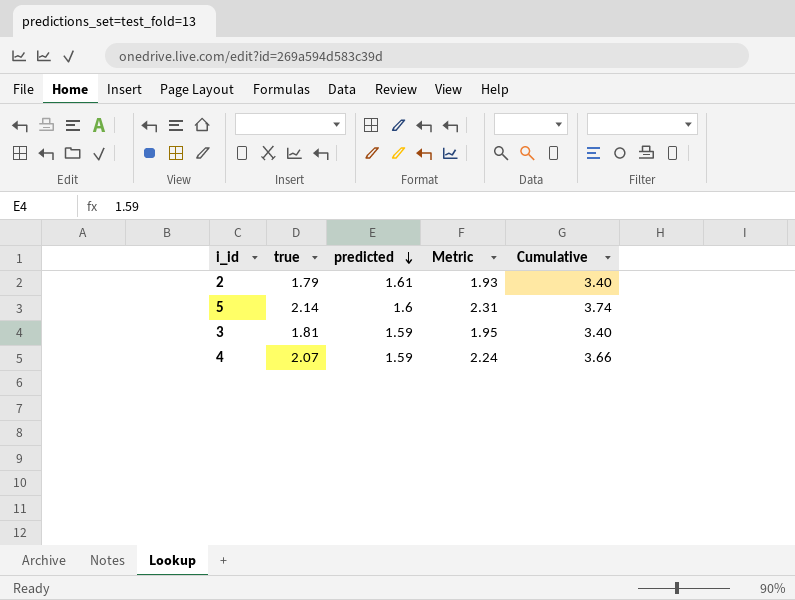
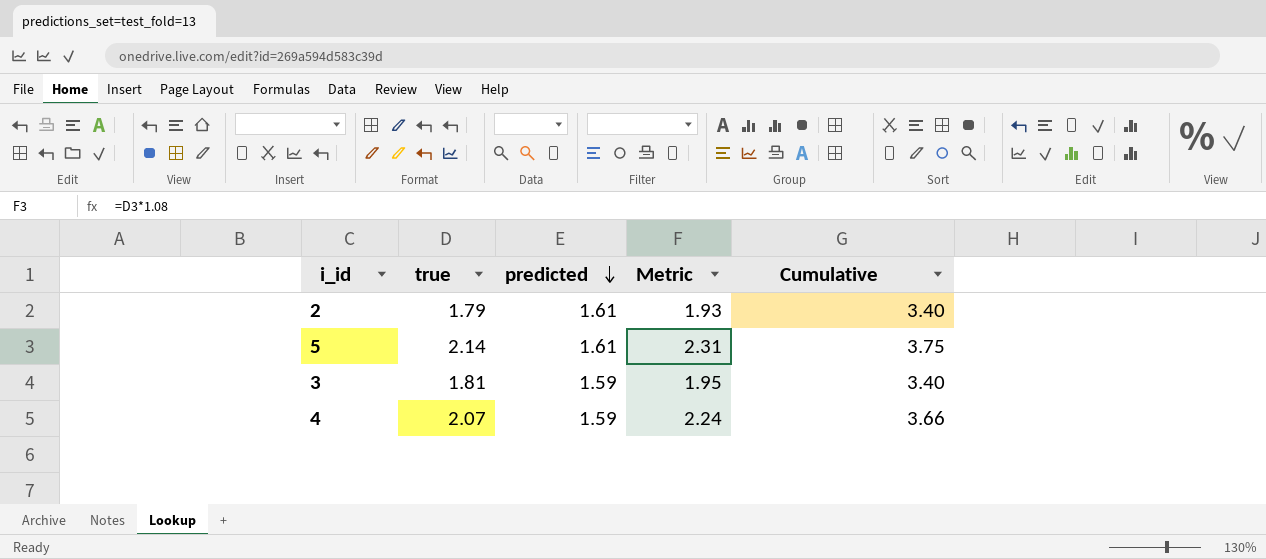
5 | predicted: 1.6 -> 1.61
5 | Cumulative: 3.74 -> 3.75

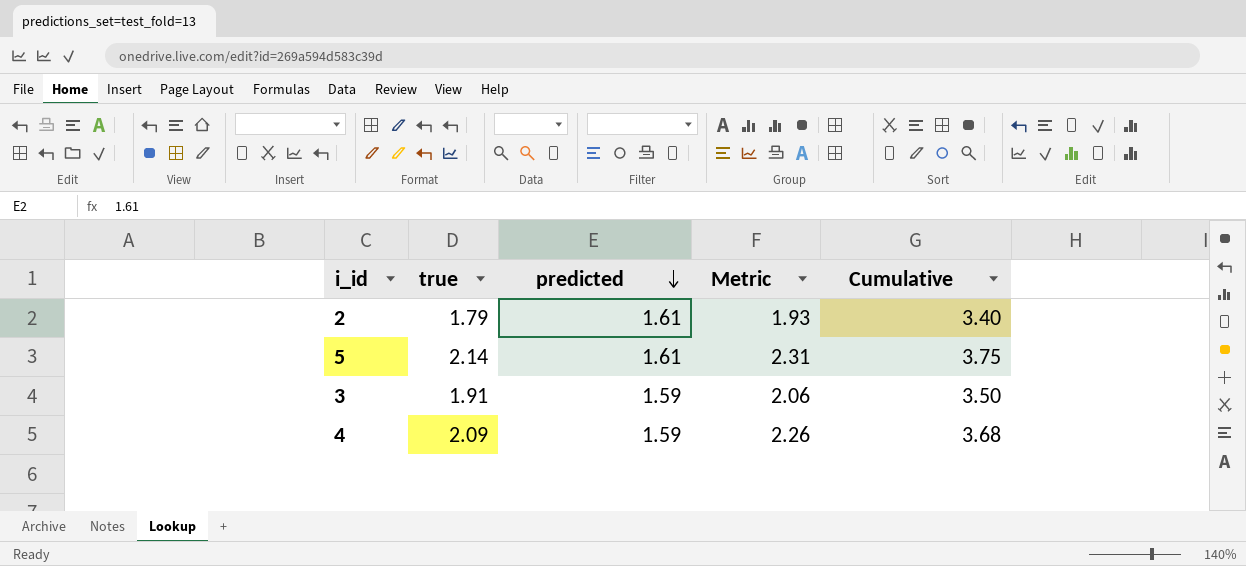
3 | true: 1.81 -> 1.91
3 | Metric: 1.95 -> 2.06
3 | Cumulative: 3.40 -> 3.50
4 | true: 2.07 -> 2.09
4 | Metric: 2.24 -> 2.26
4 | Cumulative: 3.66 -> 3.68

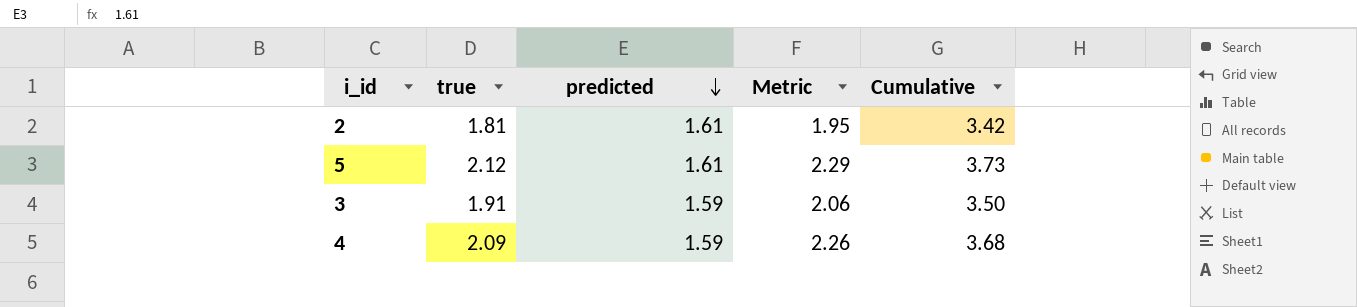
2 | true: 1.79 -> 1.81
2 | Metric: 1.93 -> 1.95
2 | Cumulative: 3.40 -> 3.42
5 | true: 2.14 -> 2.12
5 | Metric: 2.31 -> 2.29
5 | Cumulative: 3.75 -> 3.73

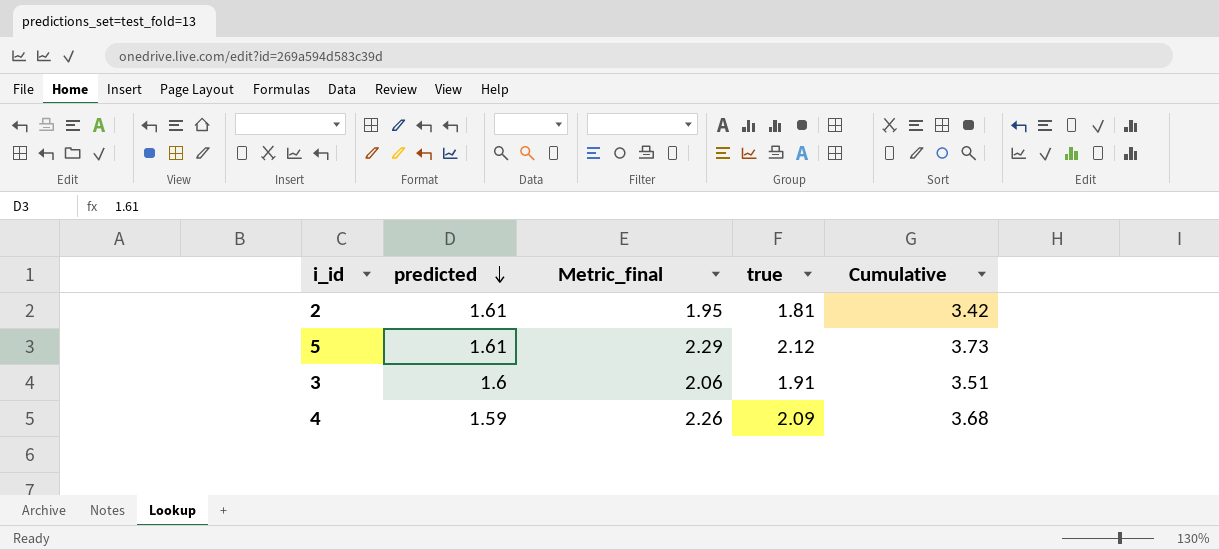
column name: Metric -> Metric_final
column true | position: 2 -> 4
3 | predicted: 1.59 -> 1.6
3 | Cumulative: 3.50 -> 3.51

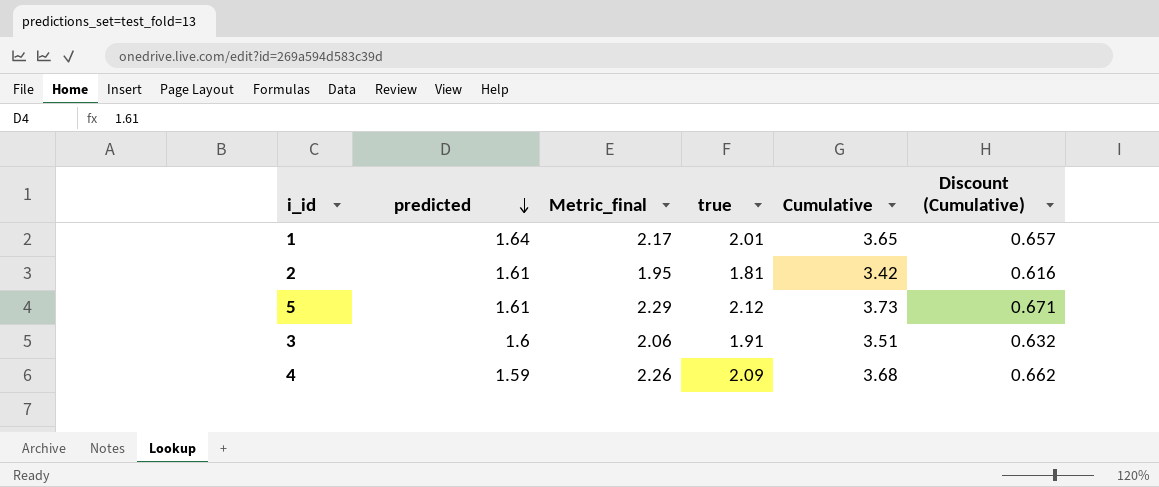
column Discount (Cumulative) | formula: none -> [Cumulative] * 0.18
row 1: none -> 1.64 | 2.17 | 2.01 | 3.65 | 0.657

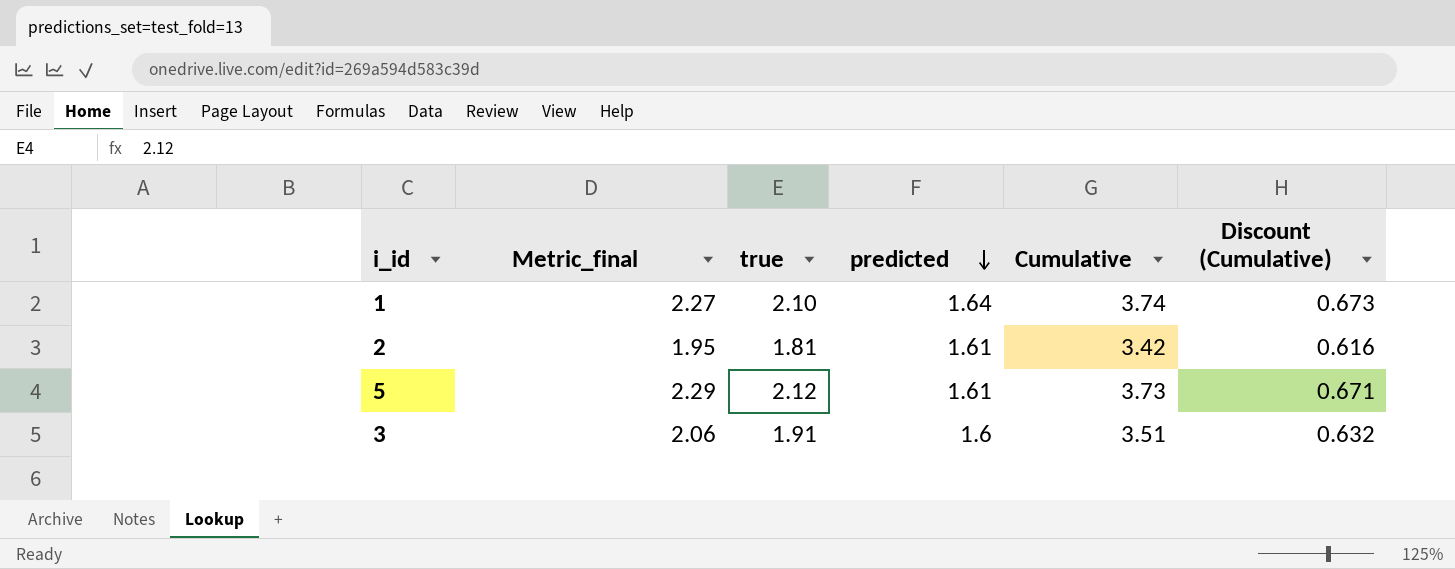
column predicted | position: 2 -> 4
row 4: 1.59 | 2.26 | 2.09 | 3.68 | 0.662 -> none
1 | Metric_final: 2.17 -> 2.27
1 | true: 2.01 -> 2.10
1 | Cumulative: 3.65 -> 3.74
1 | Discount (Cumulative): 0.657 -> 0.673

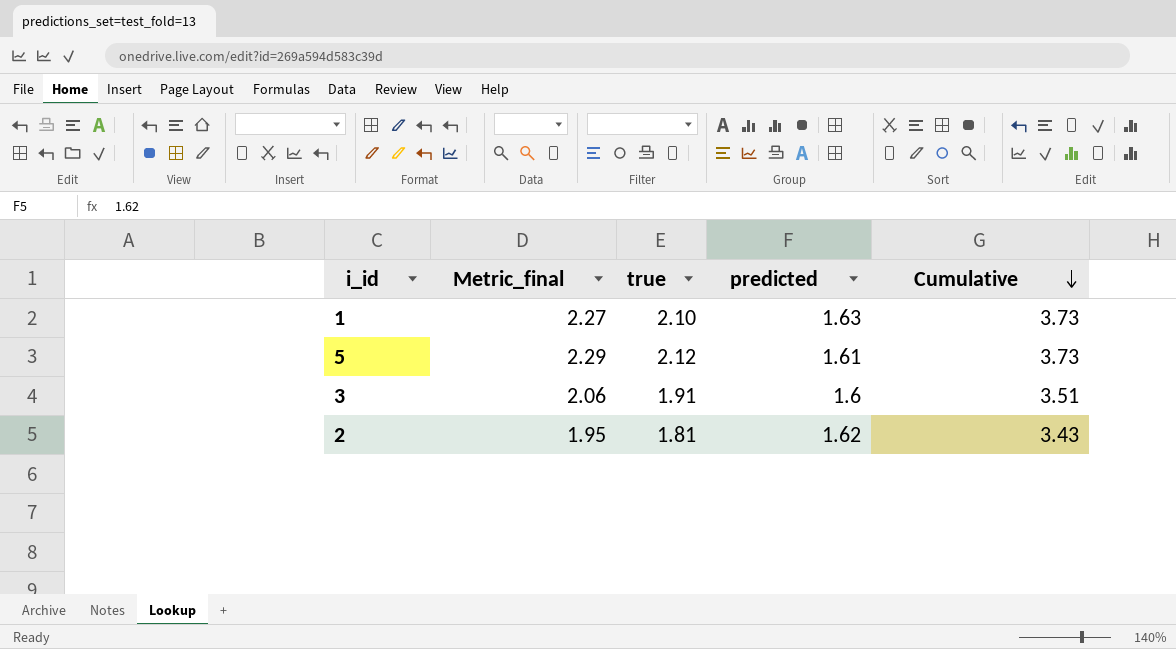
row order: predicted descending -> Cumulative descending
column Discount (Cumulative) | formula: [Cumulative] * 0.18 -> none
1 | predicted: 1.64 -> 1.63
1 | Cumulative: 3.74 -> 3.73
2 | predicted: 1.61 -> 1.62
2 | Cumulative: 3.42 -> 3.43

